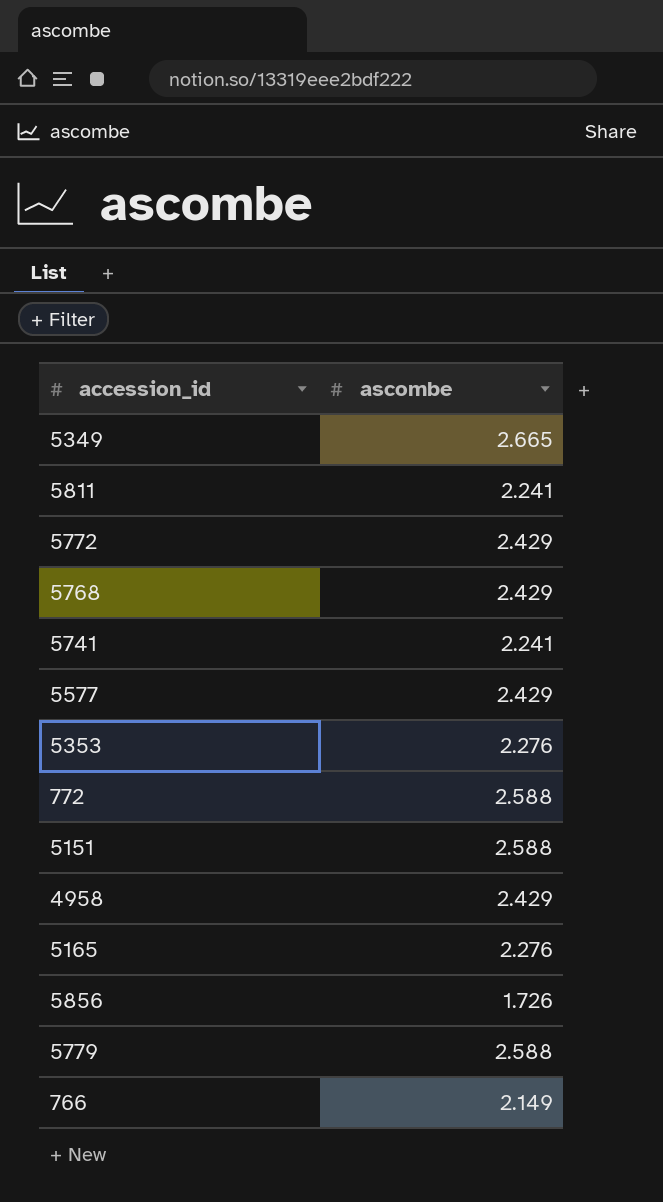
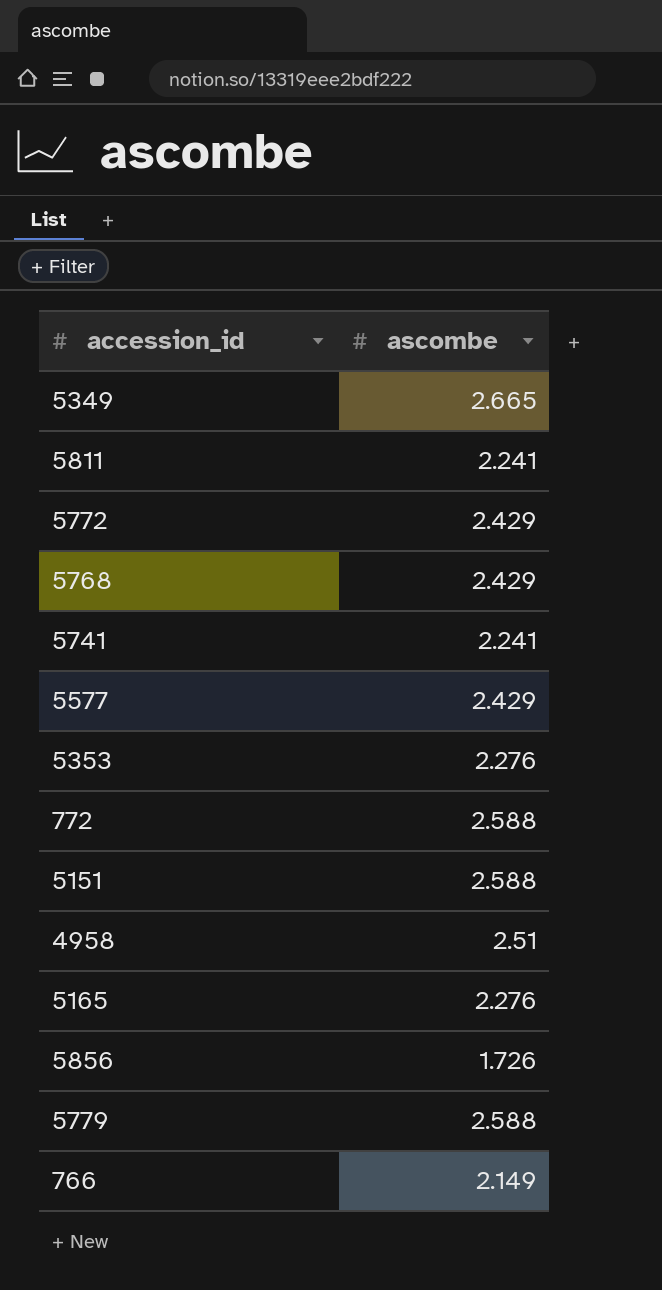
4958 | ascombe: 2.429 -> 2.51

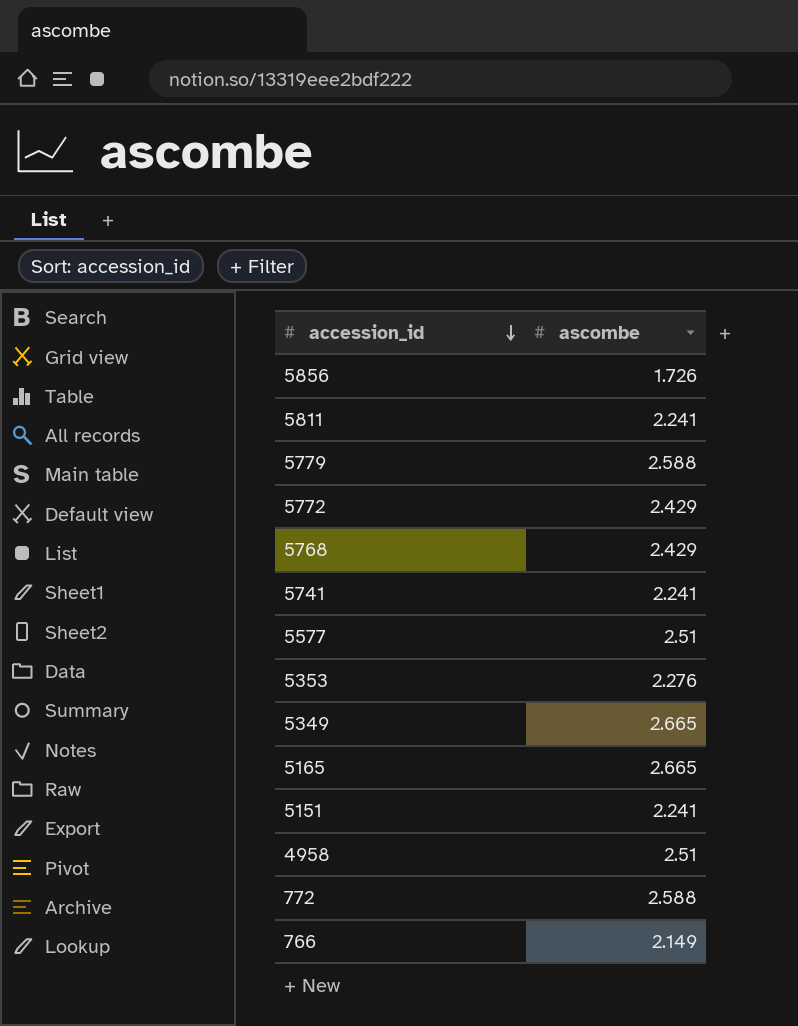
row order: none -> accession_id descending
5577 | ascombe: 2.429 -> 2.51
5165 | ascombe: 2.276 -> 2.665
5151 | ascombe: 2.588 -> 2.241

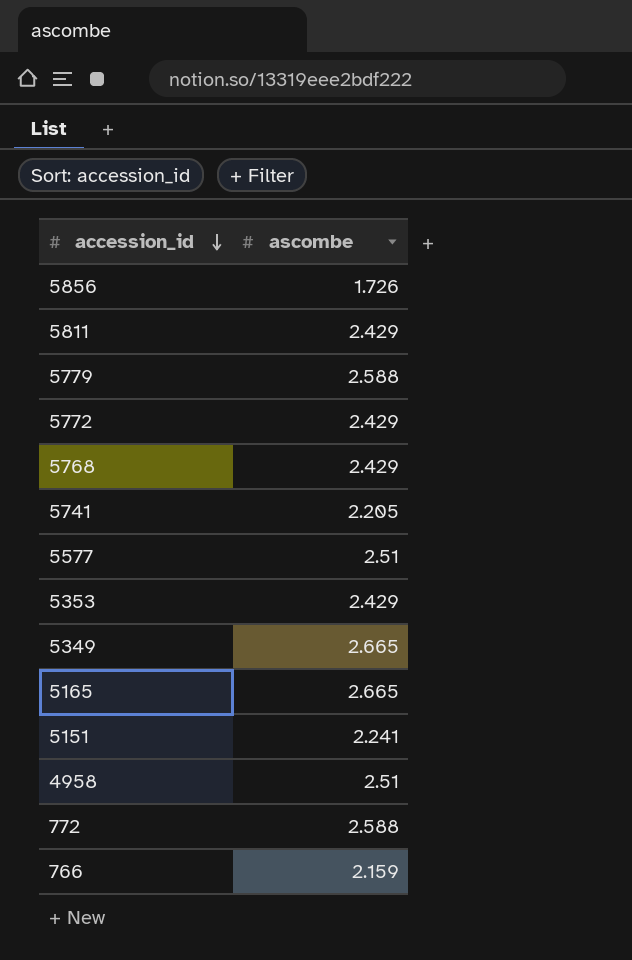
5811 | ascombe: 2.241 -> 2.429
5741 | ascombe: 2.241 -> 2.205
5353 | ascombe: 2.276 -> 2.429
766 | ascombe: 2.149 -> 2.159

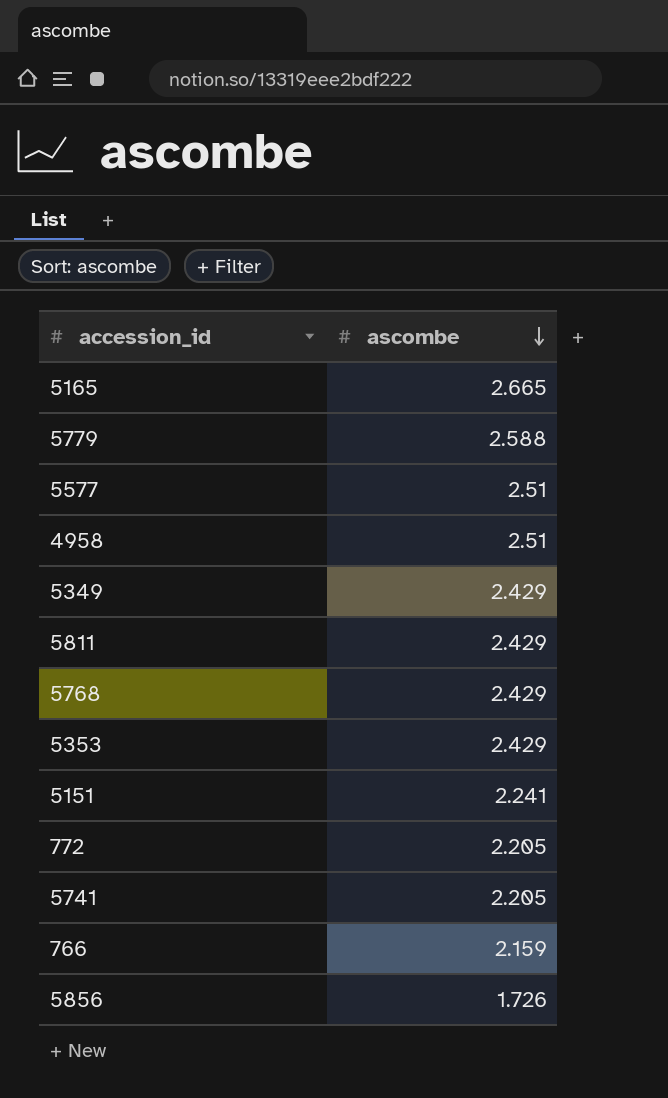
row order: accession_id descending -> ascombe descending
row 5772: 2.429 -> none
5349 | ascombe: 2.665 -> 2.429
772 | ascombe: 2.588 -> 2.205

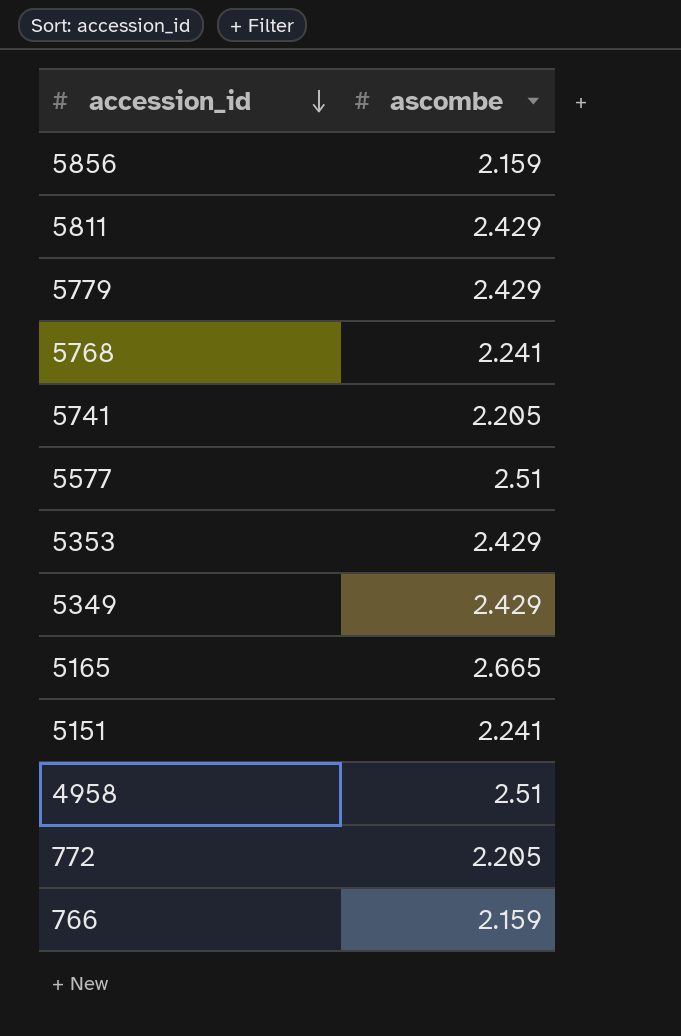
row order: ascombe descending -> accession_id descending
5856 | ascombe: 1.726 -> 2.159
5779 | ascombe: 2.588 -> 2.429
5768 | ascombe: 2.429 -> 2.241

